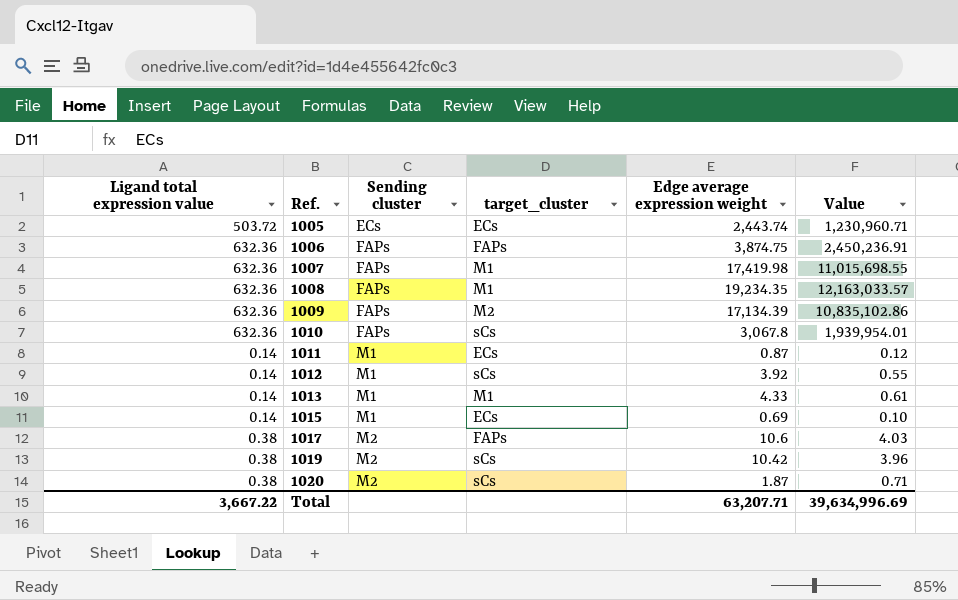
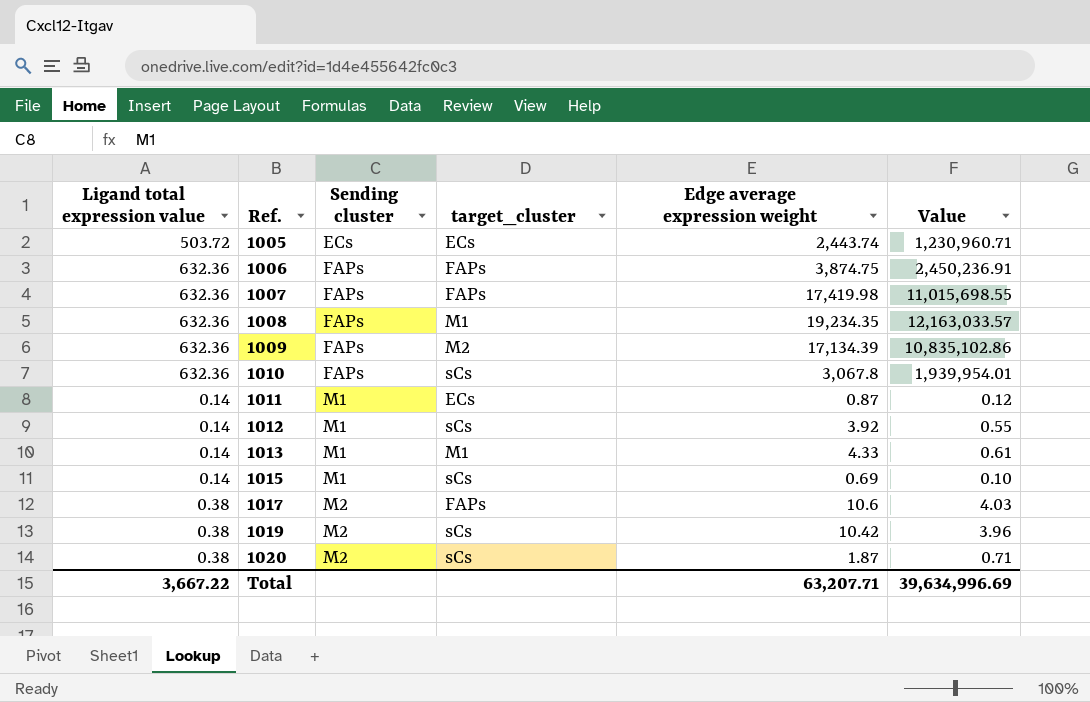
1007 | target_cluster: M1 -> FAPs
1015 | target_cluster: ECs -> sCs

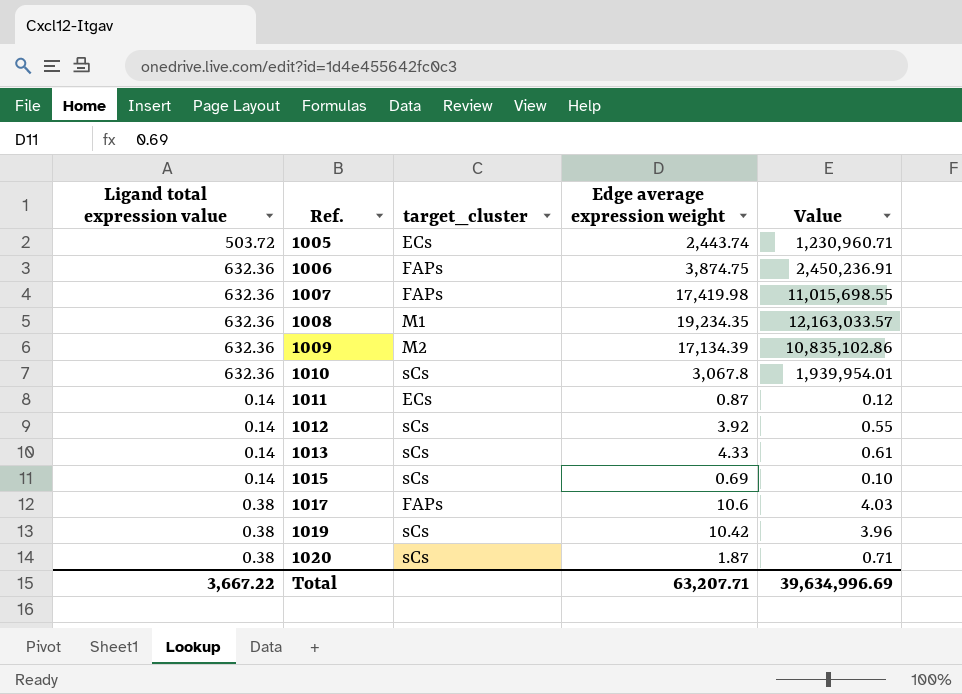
column Sending cluster | position: 3 -> none
1013 | target_cluster: M1 -> sCs

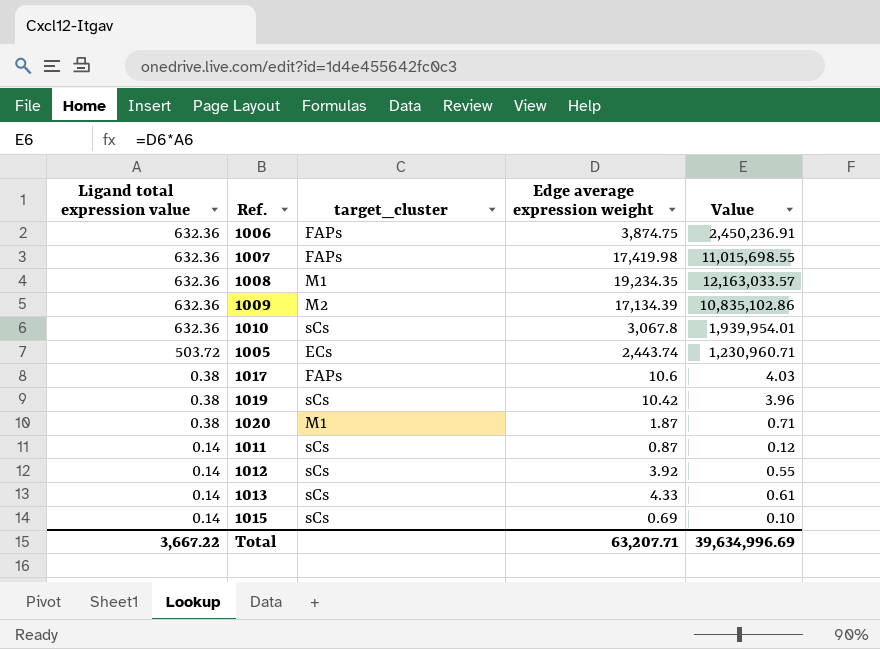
row order: Ref. ascending -> Ligand total expression value descending
1020 | target_cluster: sCs -> M1
1011 | target_cluster: ECs -> sCs

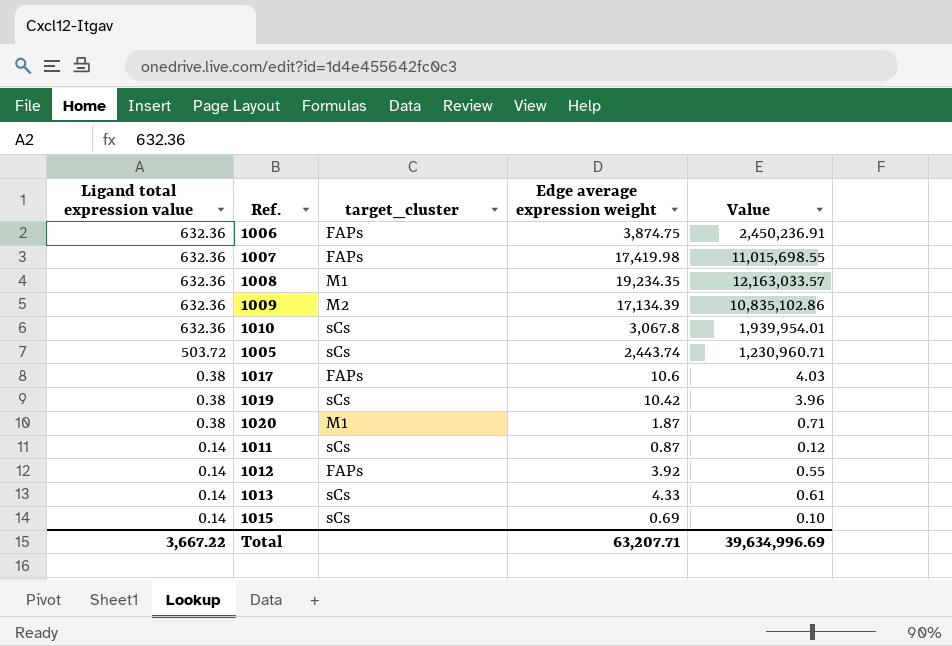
1005 | target_cluster: ECs -> sCs
1012 | target_cluster: sCs -> FAPs

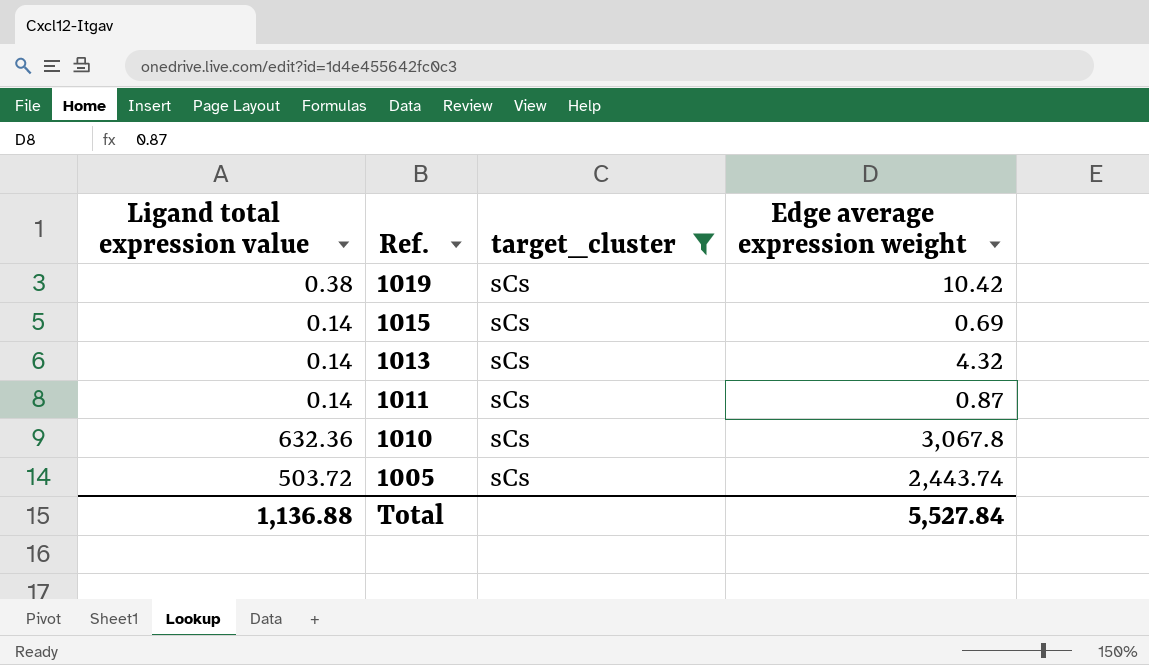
filter: none -> target_cluster = sCs
row order: Ligand total expression value descending -> Ref. descending
column Value | formula: [Ligand total expression value] * [Edge average expression weight] -> none
1013 | Edge average expression weight: 4.33 -> 4.32
Total | Ligand total expression value: 3,667.22 -> 1,136.88
Total | Edge average expression weight: 63,207.71 -> 5,527.84

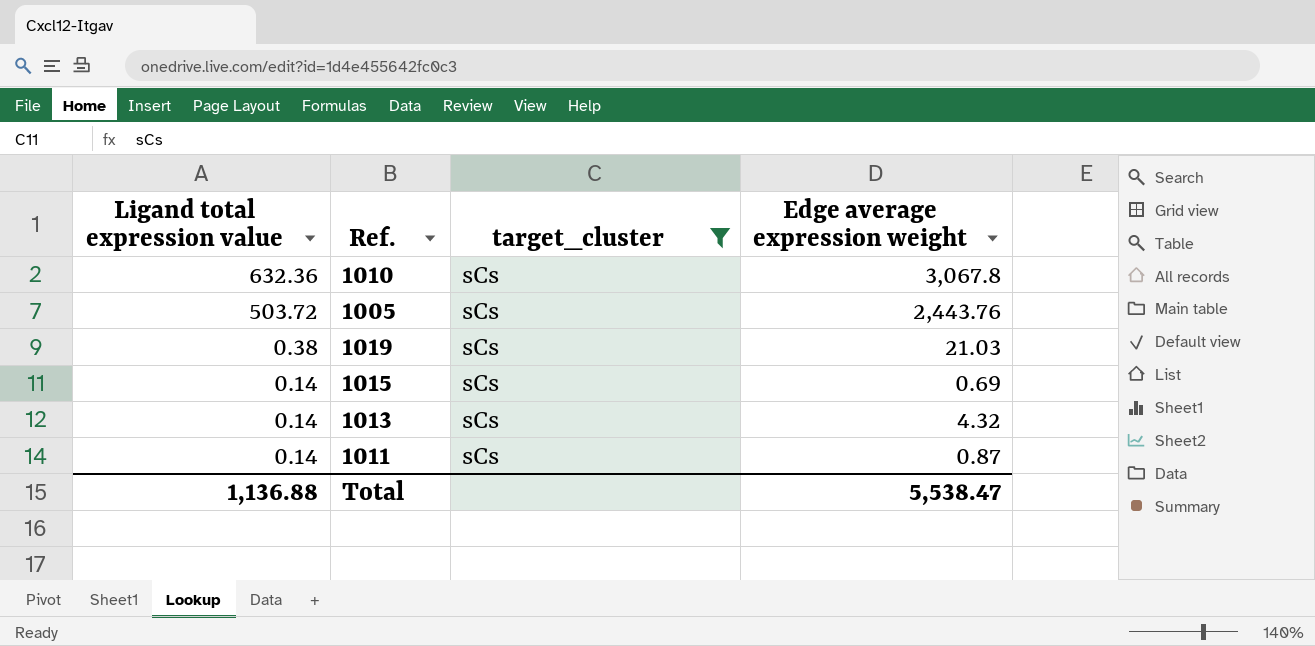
row order: Ref. descending -> Ligand total expression value descending
1005 | Edge average expression weight: 2,443.74 -> 2,443.76
1019 | Edge average expression weight: 10.42 -> 21.03
Total | Edge average expression weight: 5,527.84 -> 5,538.47

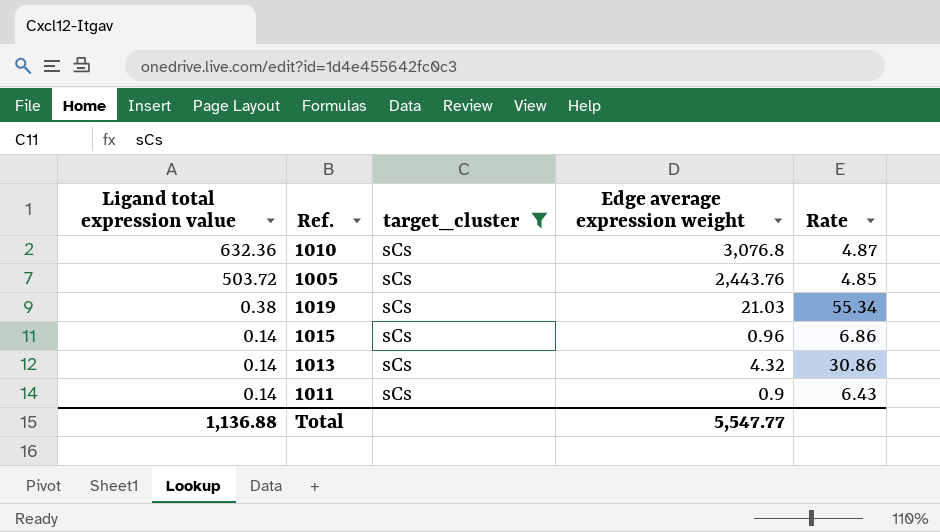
column Rate | formula: none -> [Edge average expression weight] / [Ligand total expression value]
1010 | Edge average expression weight: 3,067.8 -> 3,076.8
1015 | Edge average expression weight: 0.69 -> 0.96
1011 | Edge average expression weight: 0.87 -> 0.9
Total | Edge average expression weight: 5,538.47 -> 5,547.77

